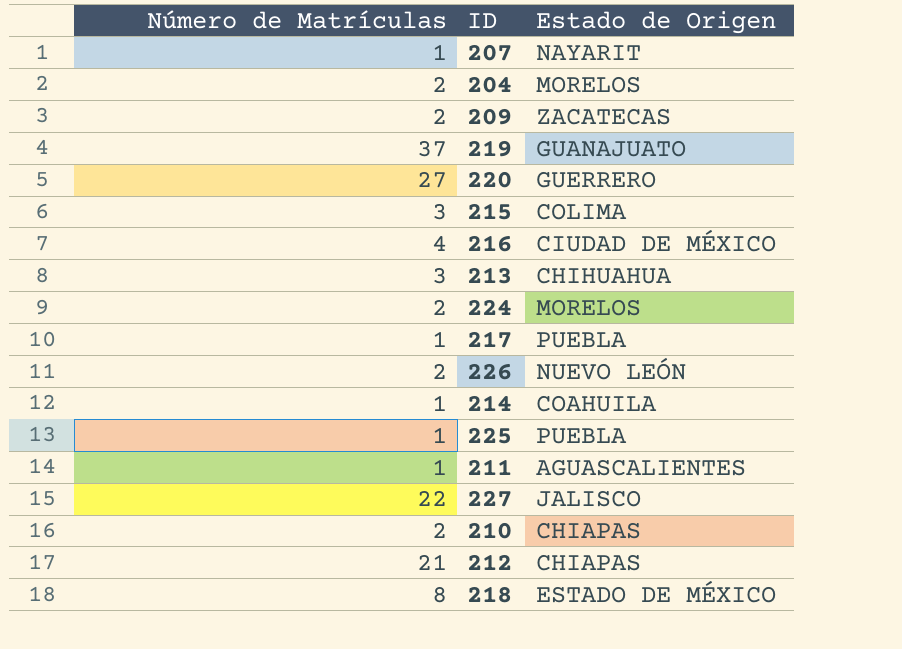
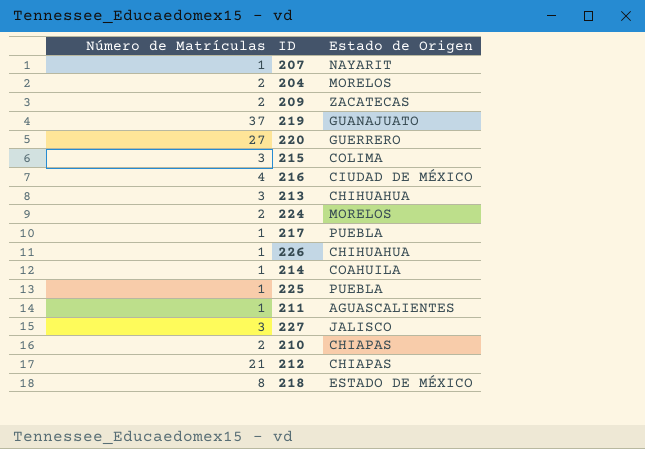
226 | Número de Matrículas: 2 -> 1
226 | Estado de Origen: NUEVO LEÓN -> CHIHUAHUA
227 | Número de Matrículas: 22 -> 3

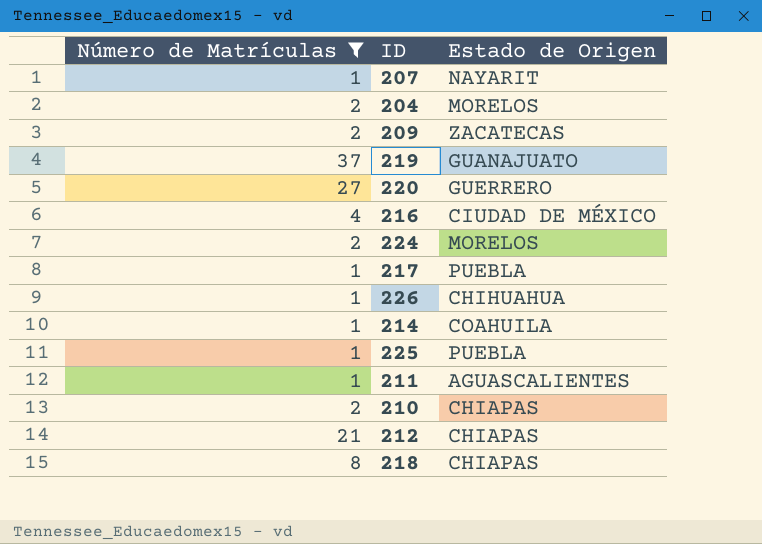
filter: none -> Número de Matrículas != 3
218 | Estado de Origen: ESTADO DE MÉXICO -> CHIAPAS

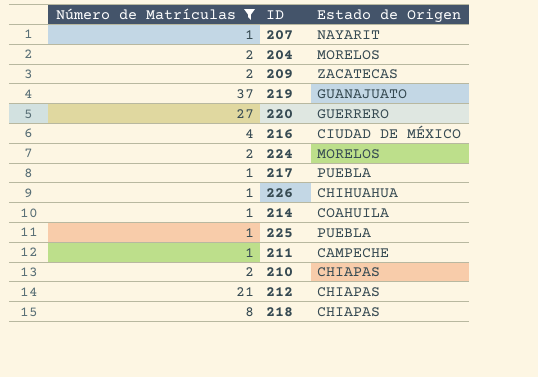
211 | Estado de Origen: AGUASCALIENTES -> CAMPECHE

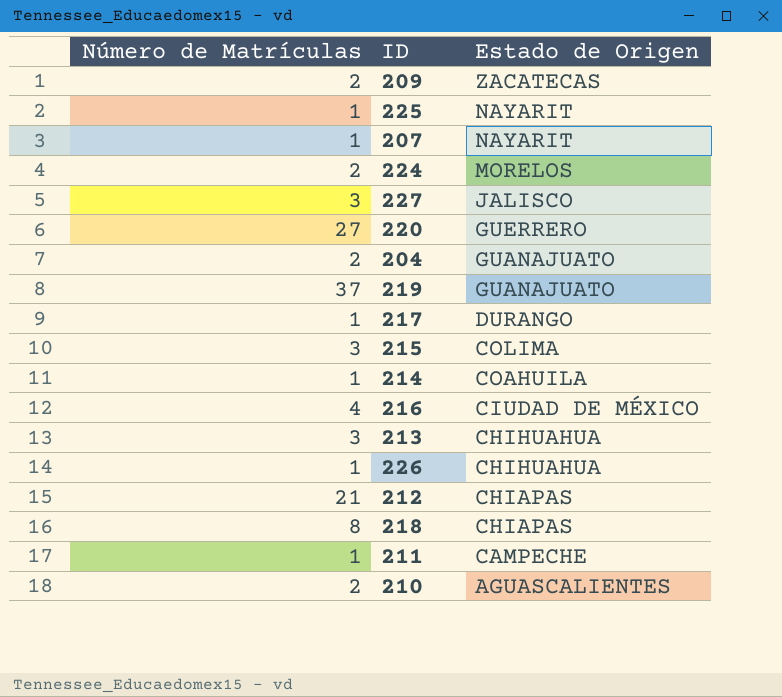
filter: Número de Matrículas != 3 -> none
row order: none -> Estado de Origen descending
225 | Estado de Origen: PUEBLA -> NAYARIT
204 | Estado de Origen: MORELOS -> GUANAJUATO
217 | Estado de Origen: PUEBLA -> DURANGO
210 | Estado de Origen: CHIAPAS -> AGUASCALIENTES

